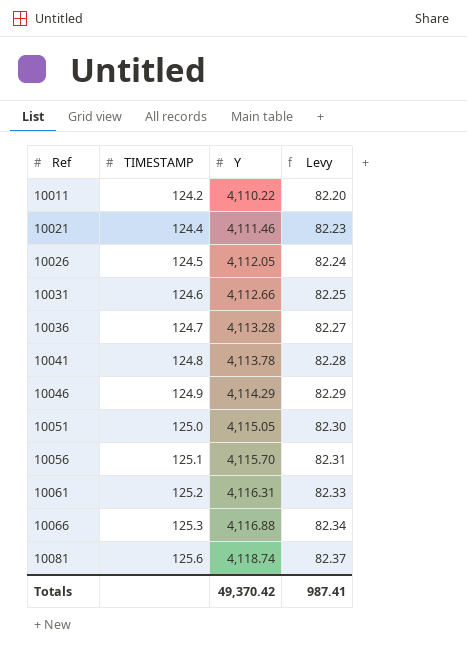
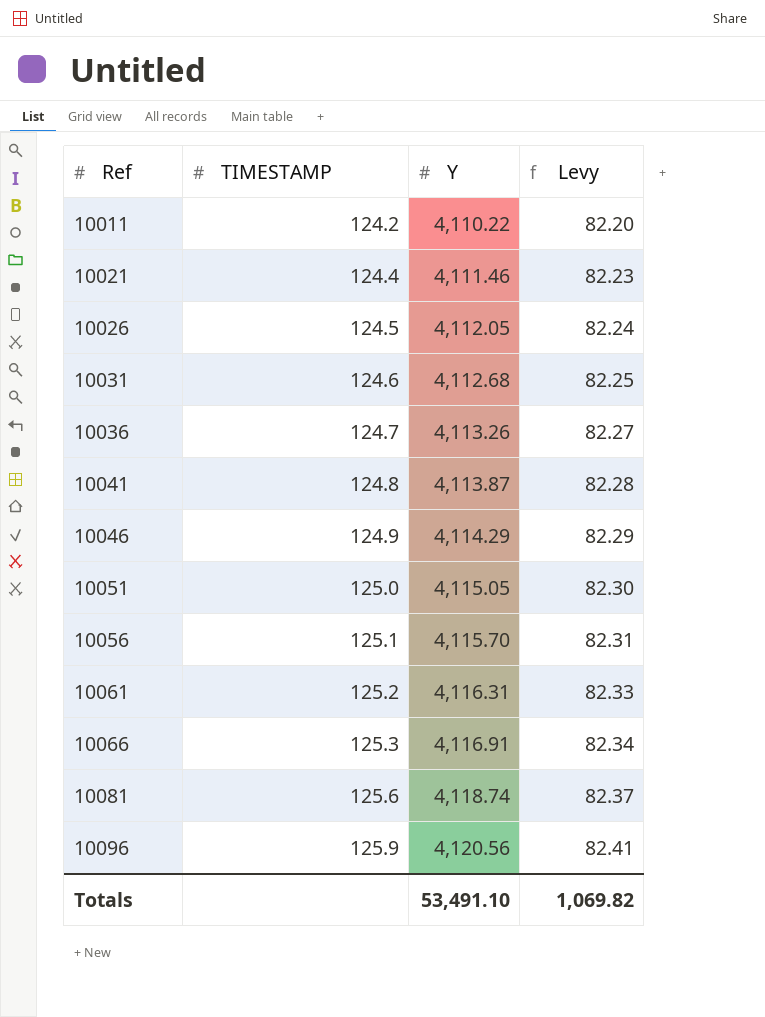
10031 | Y: 4,112.66 -> 4,112.68
10036 | Y: 4,113.28 -> 4,113.26
10041 | Y: 4,113.78 -> 4,113.87
10066 | Y: 4,116.88 -> 4,116.91
row 10096: none -> 125.9 | 4,120.56 | 82.41
Totals | Y: 49,370.42 -> 53,491.10
Totals | Levy: 987.41 -> 1,069.82

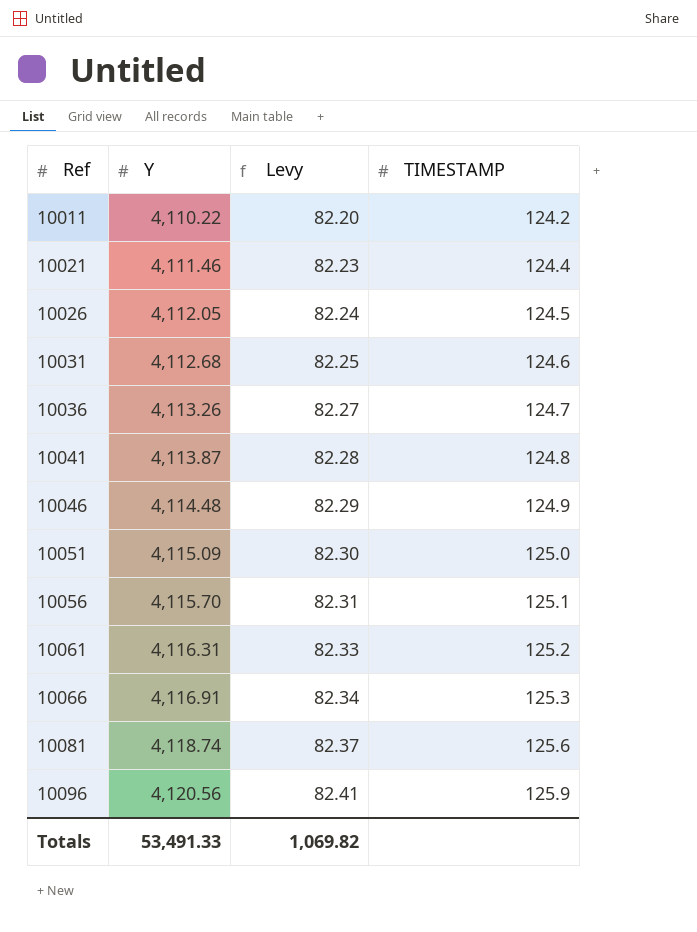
column TIMESTAMP | position: 2 -> 4
10046 | Y: 4,114.29 -> 4,114.48
10051 | Y: 4,115.05 -> 4,115.09
Totals | Y: 53,491.10 -> 53,491.33

